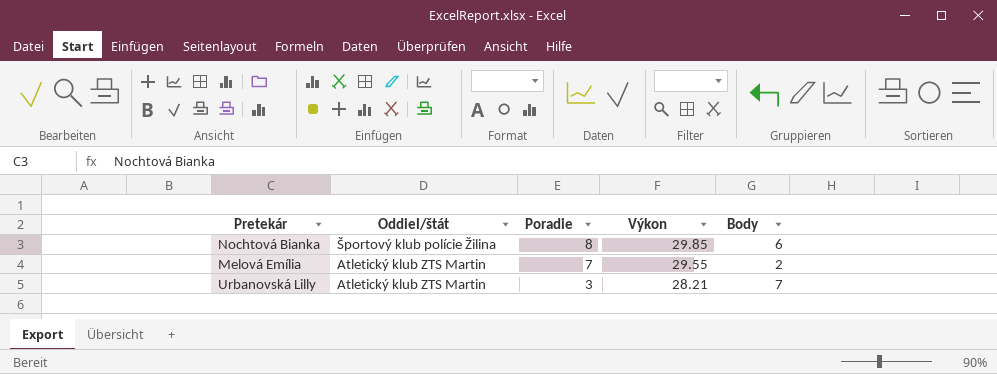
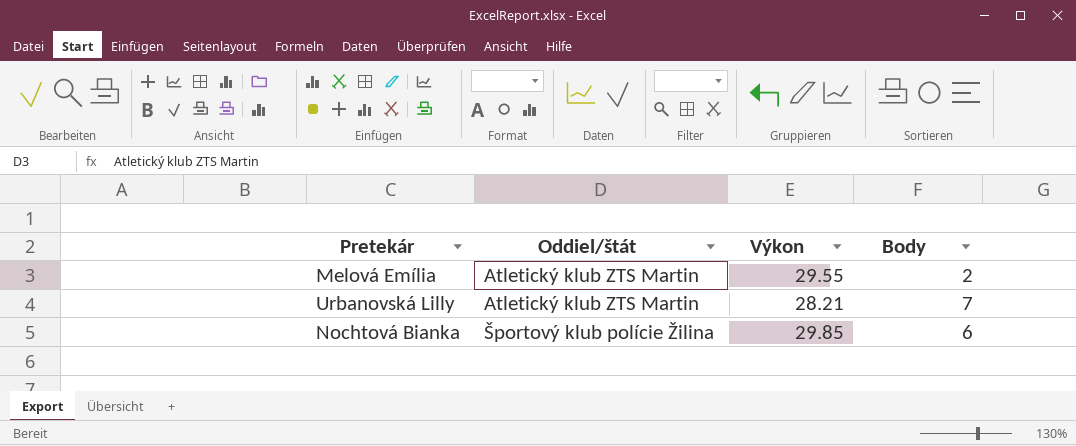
row order: Oddiel/štát descending -> Oddiel/štát ascending
column Poradie | position: 3 -> none

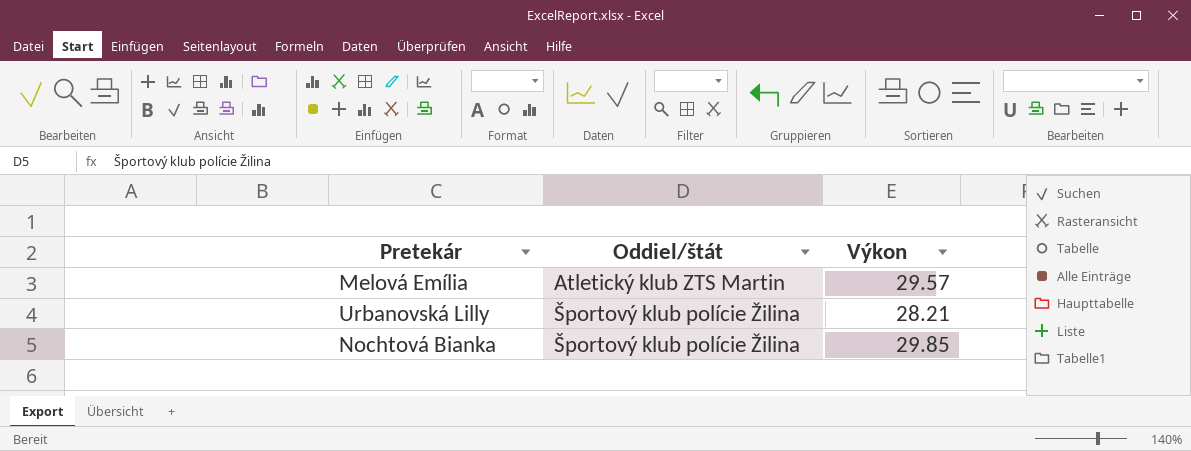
column Body | position: 4 -> none
Melová Emília | Výkon: 29.55 -> 29.57
Urbanovská Lilly | Oddiel/štát: Atletický klub ZTS Martin -> Športový klub polície Žilina

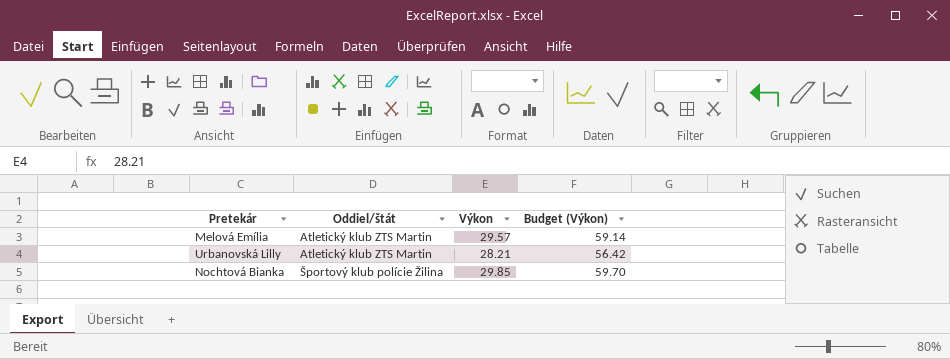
column Budget (Výkon) | formula: none -> [Výkon] * 2
Urbanovská Lilly | Oddiel/štát: Športový klub polície Žilina -> Atletický klub ZTS Martin

